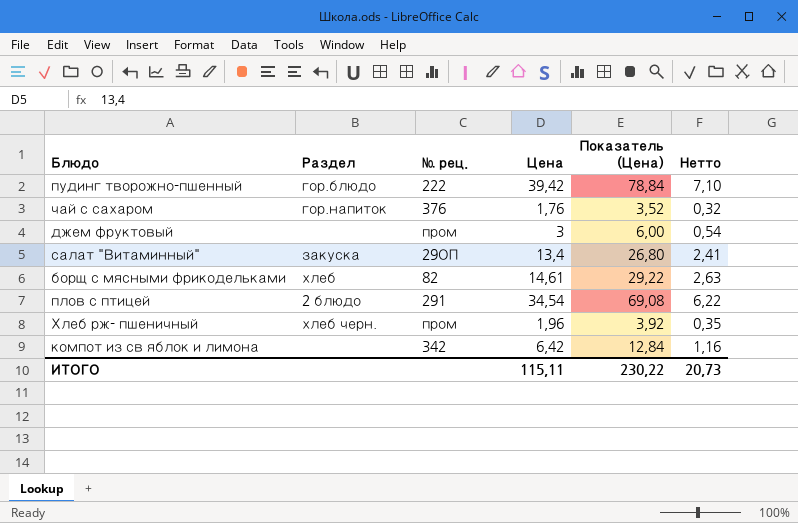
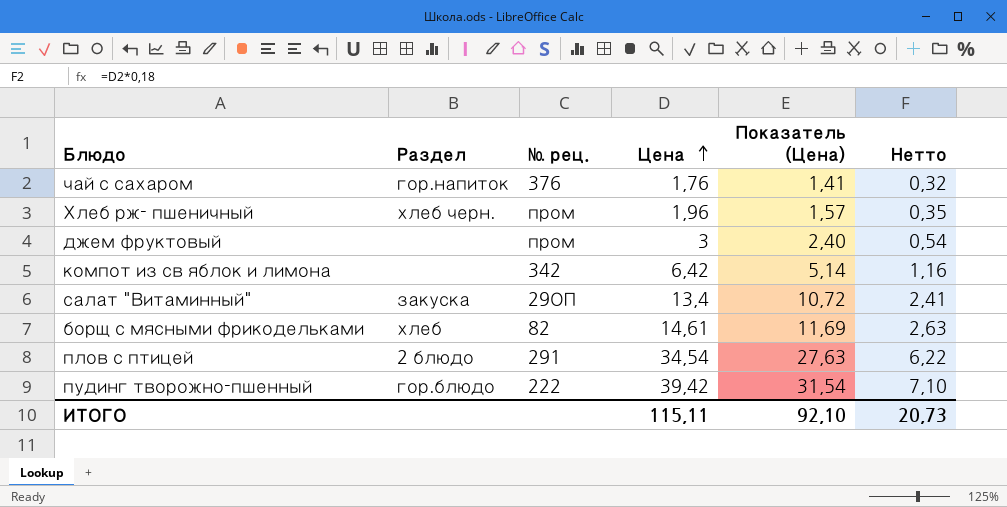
row order: none -> Цена ascending
column Показатель (Цена) | formula: [Цена] * 2 -> [Цена] * 0,8
ИТОГО | Показатель (Цена): 230,22 -> 92,10

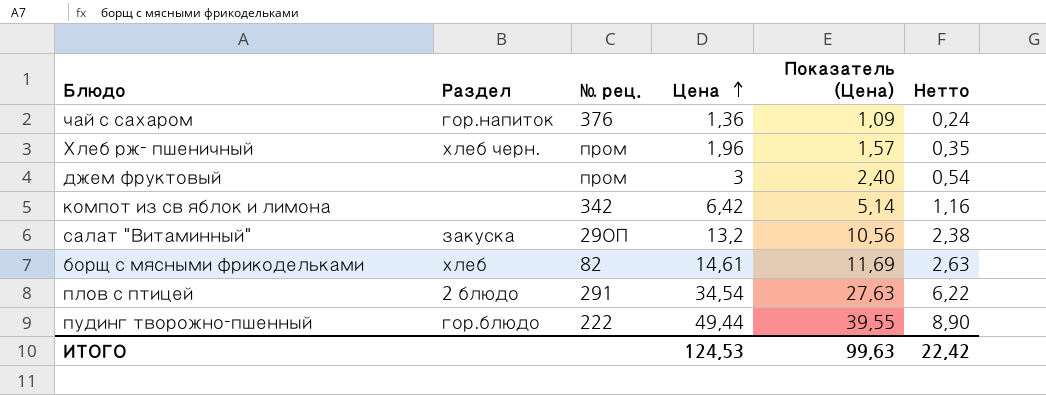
чай с сахаром | Цена: 1,76 -> 1,36
чай с сахаром | Показатель (Цена): 1,41 -> 1,09
чай с сахаром | Нетто: 0,32 -> 0,24
салат "Витаминный" | Цена: 13,4 -> 13,2
салат "Витаминный" | Показатель (Цена): 10,72 -> 10,56
салат "Витаминный" | Нетто: 2,41 -> 2,38
пудинг творожно-пшенный | Цена: 39,42 -> 49,44
пудинг творожно-пшенный | Показатель (Цена): 31,54 -> 39,55
пудинг творожно-пшенный | Нетто: 7,10 -> 8,90
ИТОГО | Цена: 115,11 -> 124,53
ИТОГО | Показатель (Цена): 92,10 -> 99,63
ИТОГО | Нетто: 20,73 -> 22,42

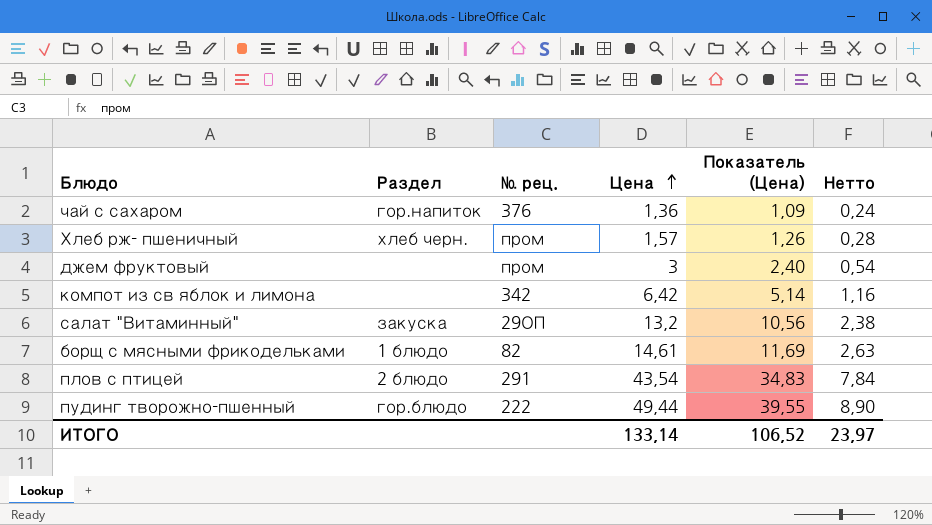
Хлеб рж- пшеничный | Цена: 1,96 -> 1,57
Хлеб рж- пшеничный | Показатель (Цена): 1,57 -> 1,26
Хлеб рж- пшеничный | Нетто: 0,35 -> 0,28
борщ с мясными фрикодельками | Раздел: хлеб -> 1 блюдо
плов с птицей | Цена: 34,54 -> 43,54
плов с птицей | Показатель (Цена): 27,63 -> 34,83
плов с птицей | Нетто: 6,22 -> 7,84
ИТОГО | Цена: 124,53 -> 133,14
ИТОГО | Показатель (Цена): 99,63 -> 106,52
ИТОГО | Нетто: 22,42 -> 23,97

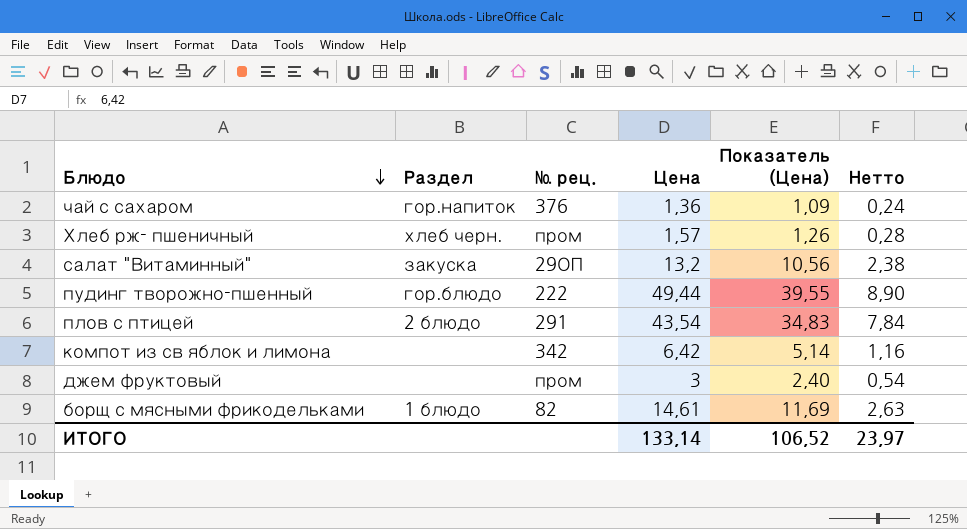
row order: Цена ascending -> Блюдо descending

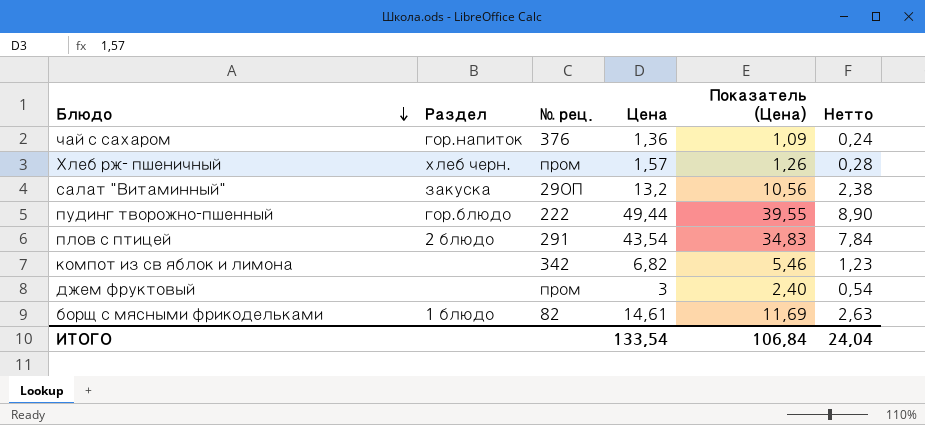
компот из св яблок и лимона | Цена: 6,42 -> 6,82
компот из св яблок и лимона | Показатель (Цена): 5,14 -> 5,46
компот из св яблок и лимона | Нетто: 1,16 -> 1,23
ИТОГО | Цена: 133,14 -> 133,54
ИТОГО | Показатель (Цена): 106,52 -> 106,84
ИТОГО | Нетто: 23,97 -> 24,04

